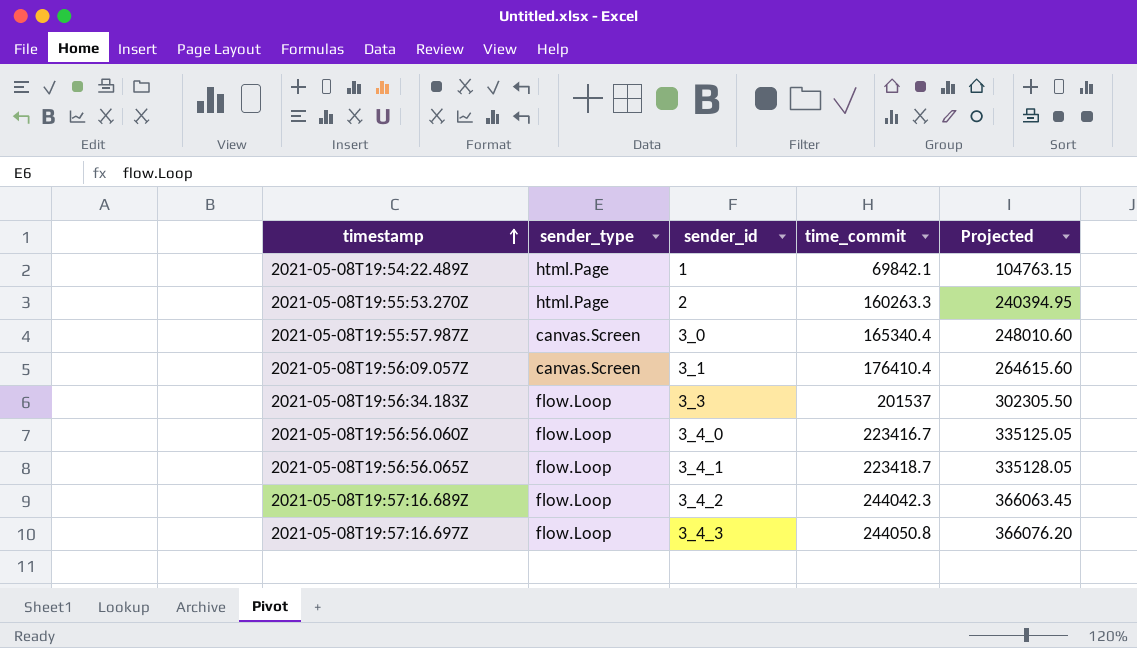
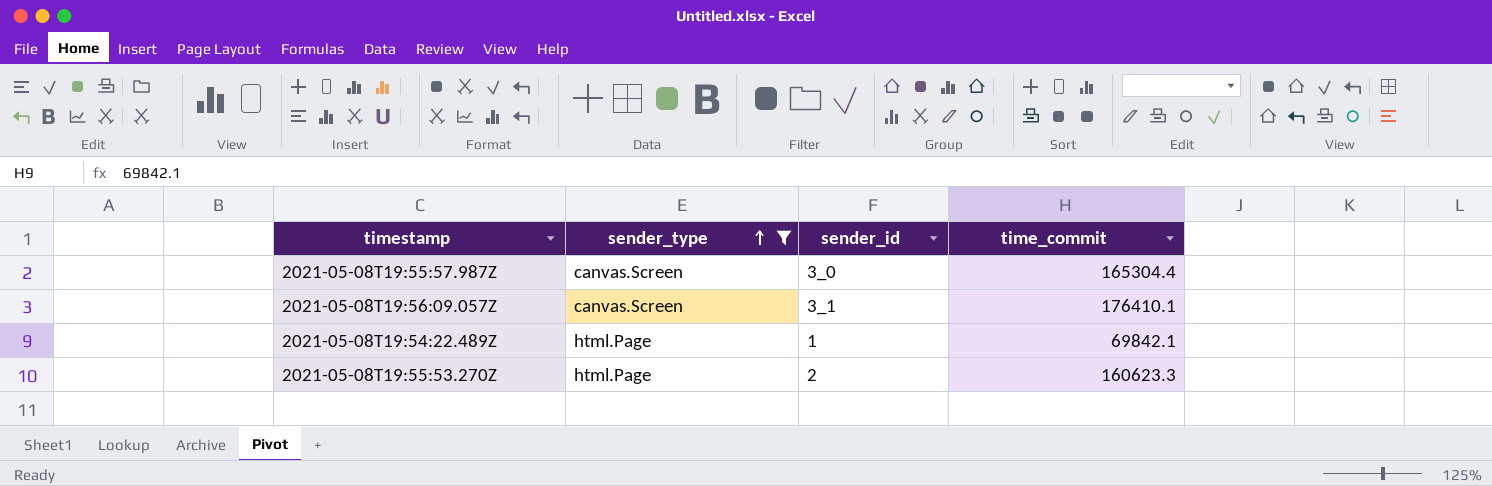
filter: none -> sender_type != flow.Loop
row order: timestamp ascending -> sender_type ascending
column Projected | formula: [time_commit] * 1.5 -> none
2021-05-08T19:55:57.987Z | time_commit: 165340.4 -> 165304.4
2021-05-08T19:56:09.057Z | time_commit: 176410.4 -> 176410.1
2021-05-08T19:55:53.270Z | time_commit: 160263.3 -> 160623.3

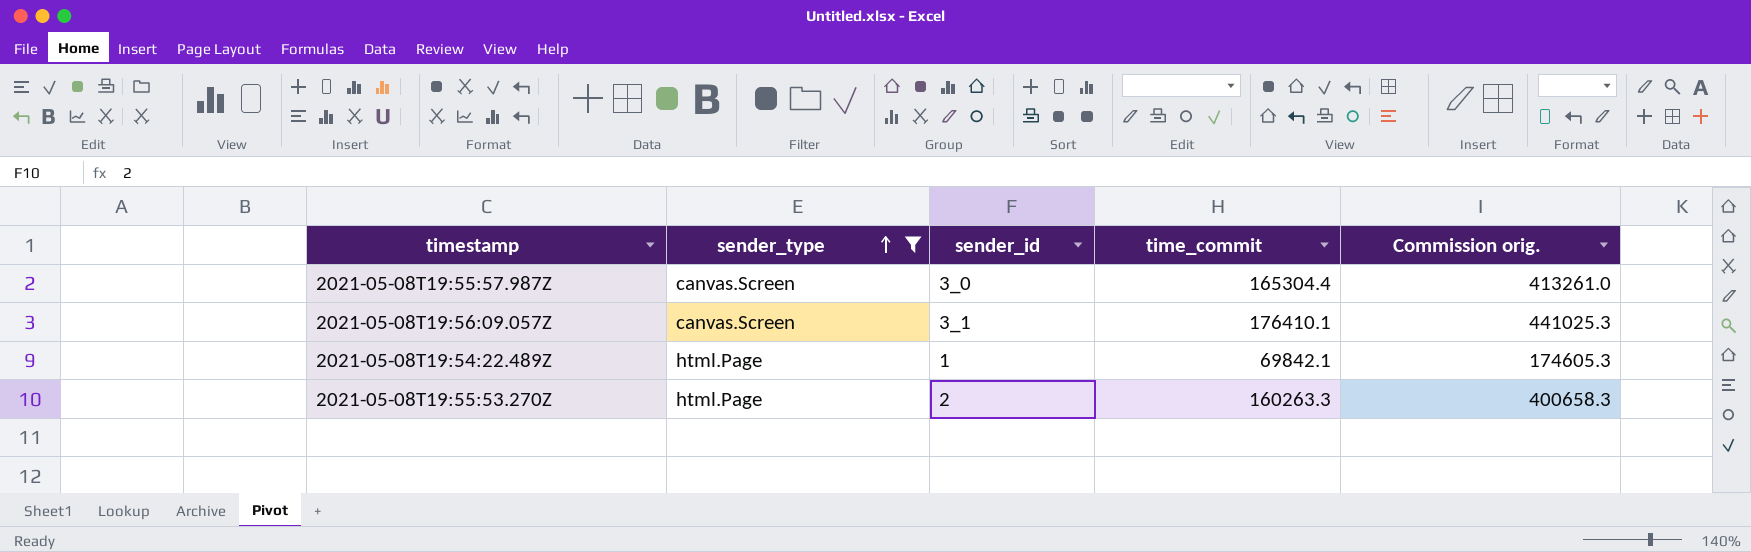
column Commission orig. | formula: none -> [time_commit] * 2.5
2021-05-08T19:55:53.270Z | time_commit: 160623.3 -> 160263.3

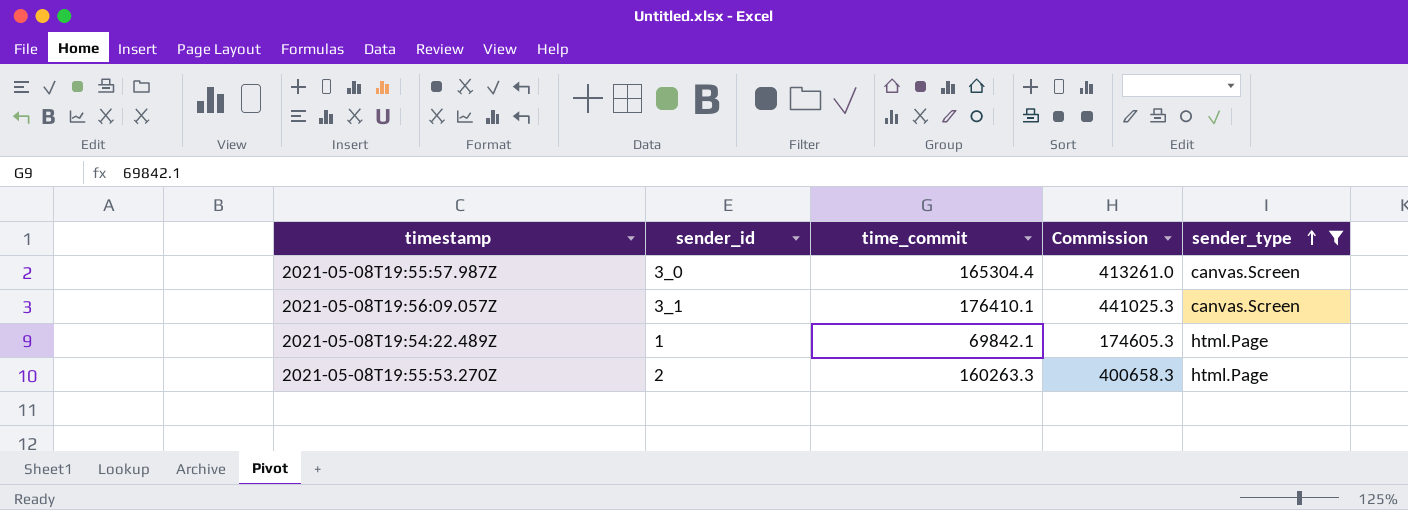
column name: Commission orig. -> Commission
column sender_type | position: 2 -> 5

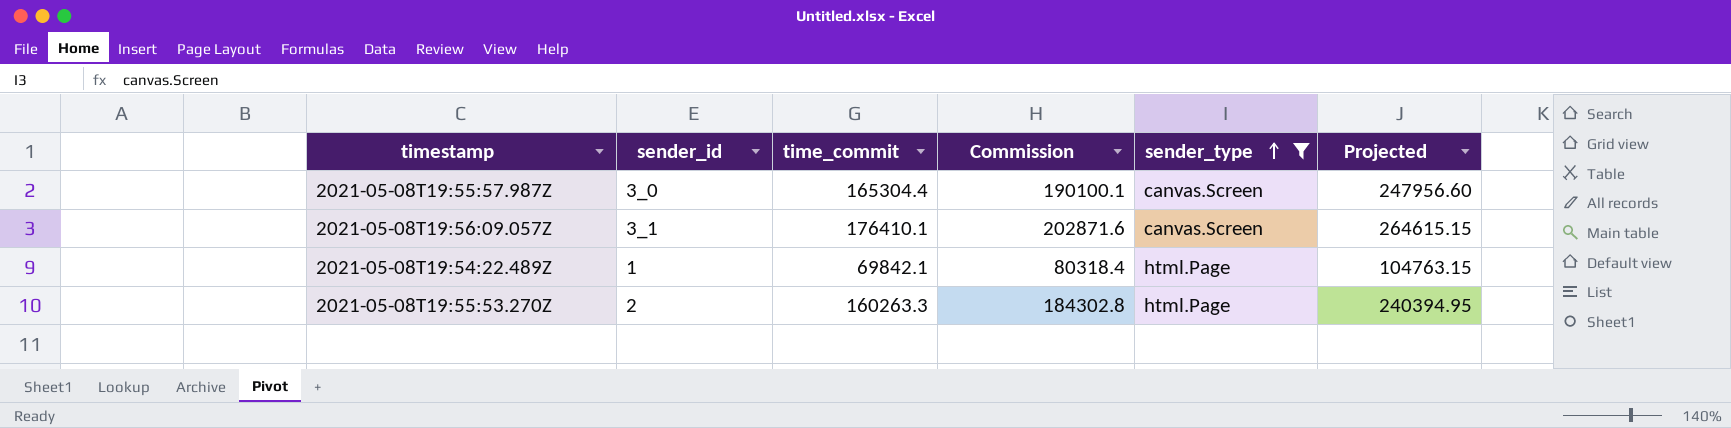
column Commission | formula: [time_commit] * 2.5 -> [time_commit] * 1.15
column Projected | formula: none -> [time_commit] * 1.5

